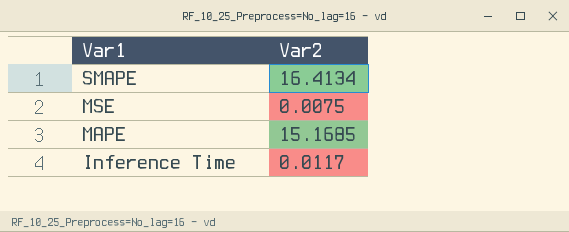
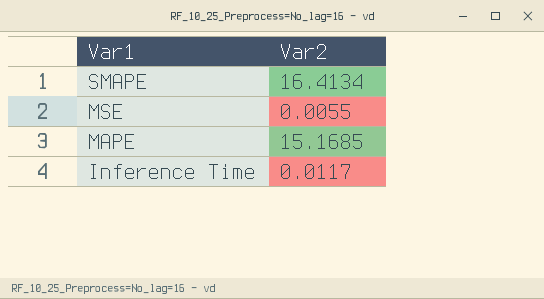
MSE | Var2: 0.0075 -> 0.0055

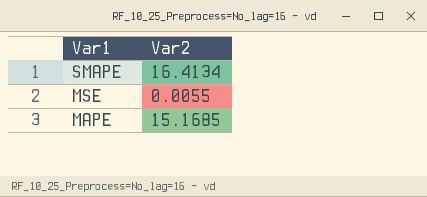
row Inference Time: 0.0117 -> none

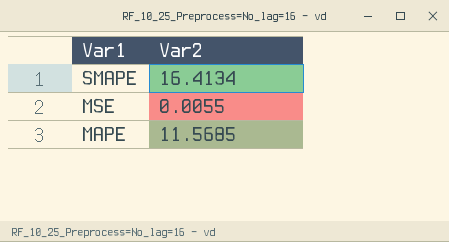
MAPE | Var2: 15.1685 -> 11.5685

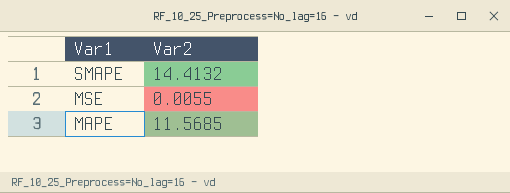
SMAPE | Var2: 16.4134 -> 14.4132

